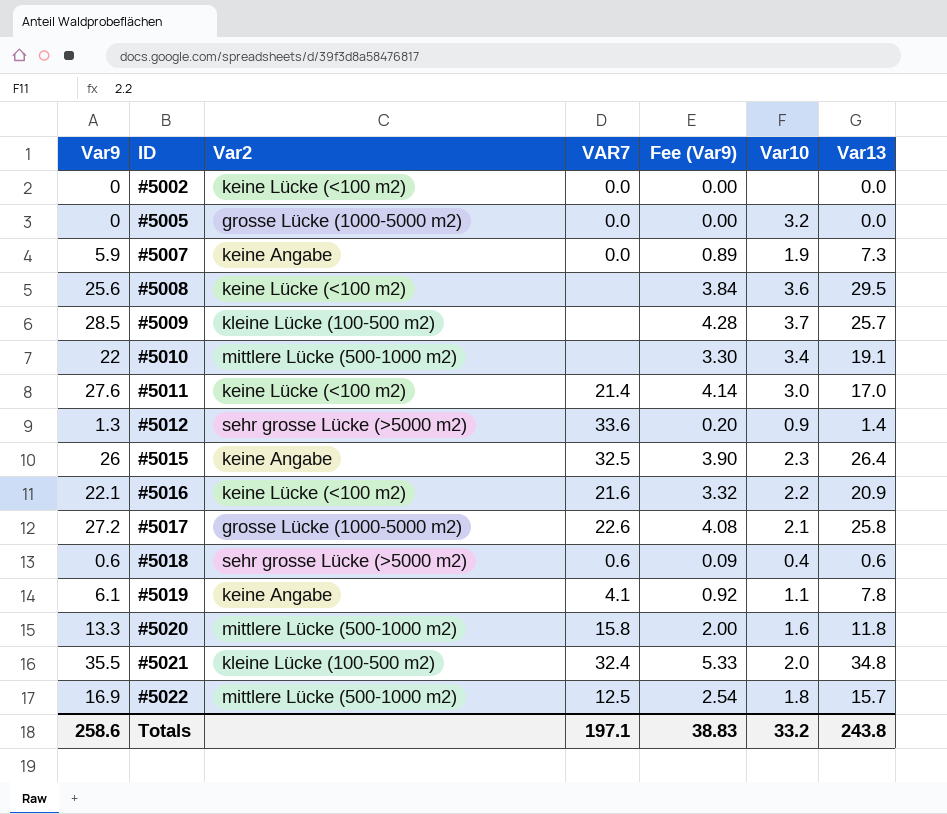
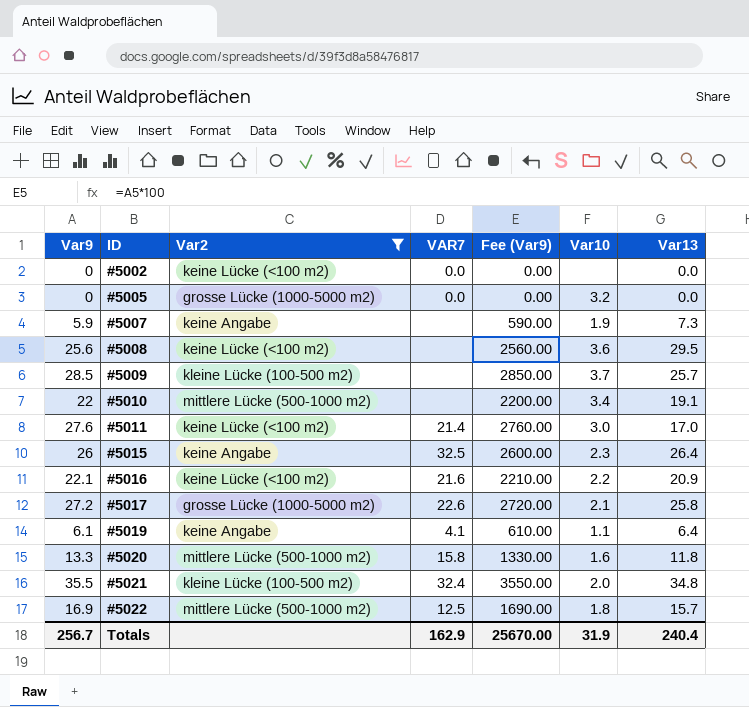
filter: none -> Var2 != sehr grosse Lücke (>5000 m2)
column Fee (Var9) | formula: [Var9] * 0.15 -> [Var9] * 100
#5007 | VAR7: 0.0 -> none
#5019 | Var13: 7.8 -> 6.4
Totals | Var9: 258.6 -> 256.7
Totals | VAR7: 197.1 -> 162.9
Totals | Fee (Var9): 38.83 -> 25670.00
Totals | Var10: 33.2 -> 31.9
Totals | Var13: 243.8 -> 240.4

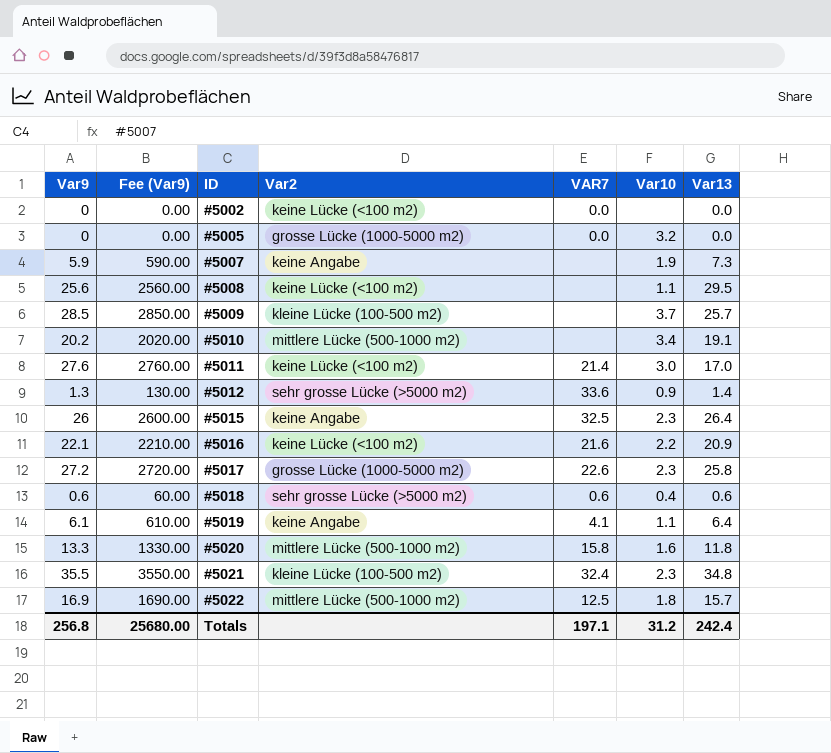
filter: Var2 != sehr grosse Lücke (>5000 m2) -> none
column Fee (Var9) | position: 5 -> 2
#5008 | Var10: 3.6 -> 1.1
#5010 | Var9: 22 -> 20.2
#5010 | Fee (Var9): 2200.00 -> 2020.00
#5017 | Var10: 2.1 -> 2.3
#5021 | Var10: 2.0 -> 2.3
Totals | Var9: 256.7 -> 256.8
Totals | Fee (Var9): 25670.00 -> 25680.00
Totals | VAR7: 162.9 -> 197.1
Totals | Var10: 31.9 -> 31.2
Totals | Var13: 240.4 -> 242.4

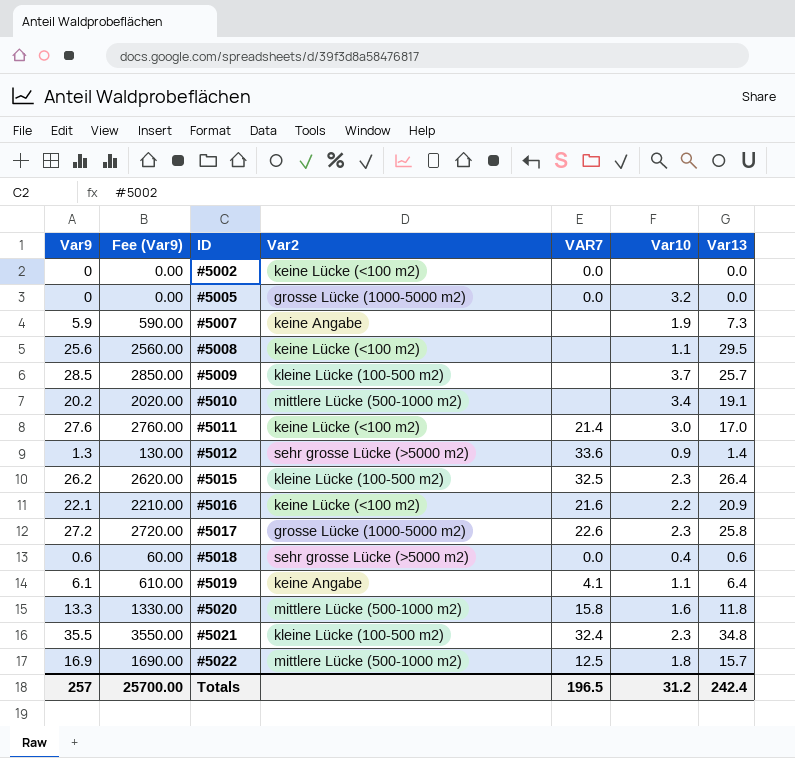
#5015 | Var9: 26 -> 26.2
#5015 | Fee (Var9): 2600.00 -> 2620.00
#5015 | Var2: keine Angabe -> kleine Lücke (100-500 m2)
#5018 | VAR7: 0.6 -> 0.0
Totals | Var9: 256.8 -> 257
Totals | Fee (Var9): 25680.00 -> 25700.00
Totals | VAR7: 197.1 -> 196.5

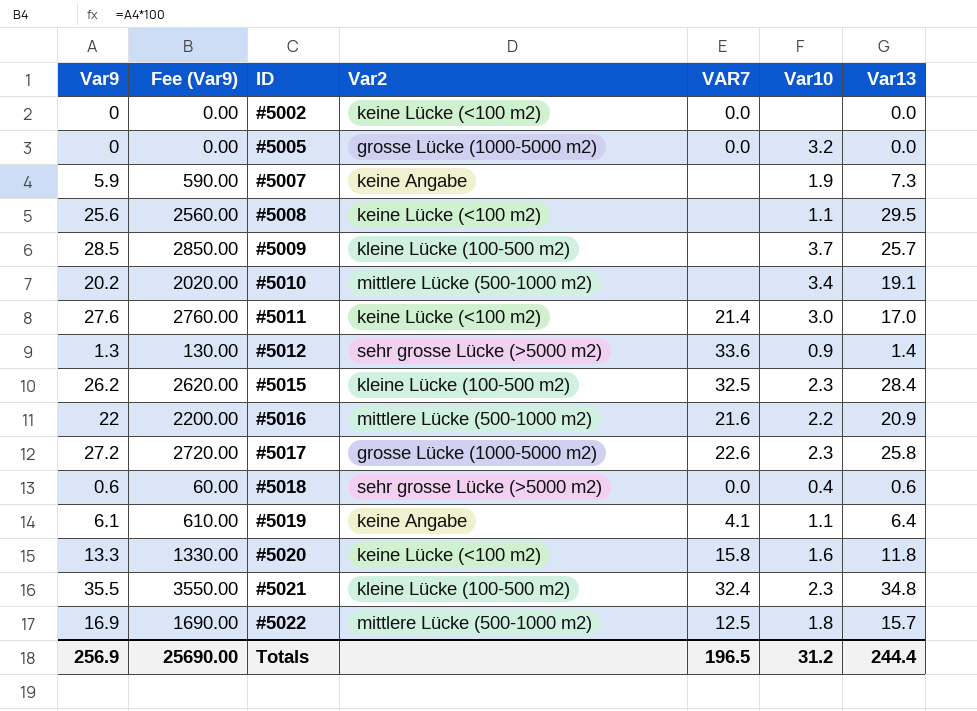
#5015 | Var13: 26.4 -> 28.4
#5016 | Var9: 22.1 -> 22
#5016 | Fee (Var9): 2210.00 -> 2200.00
#5016 | Var2: keine Lücke (<100 m2) -> mittlere Lücke (500-1000 m2)
#5020 | Var2: mittlere Lücke (500-1000 m2) -> keine Lücke (<100 m2)
Totals | Var9: 257 -> 256.9
Totals | Fee (Var9): 25700.00 -> 25690.00
Totals | Var13: 242.4 -> 244.4

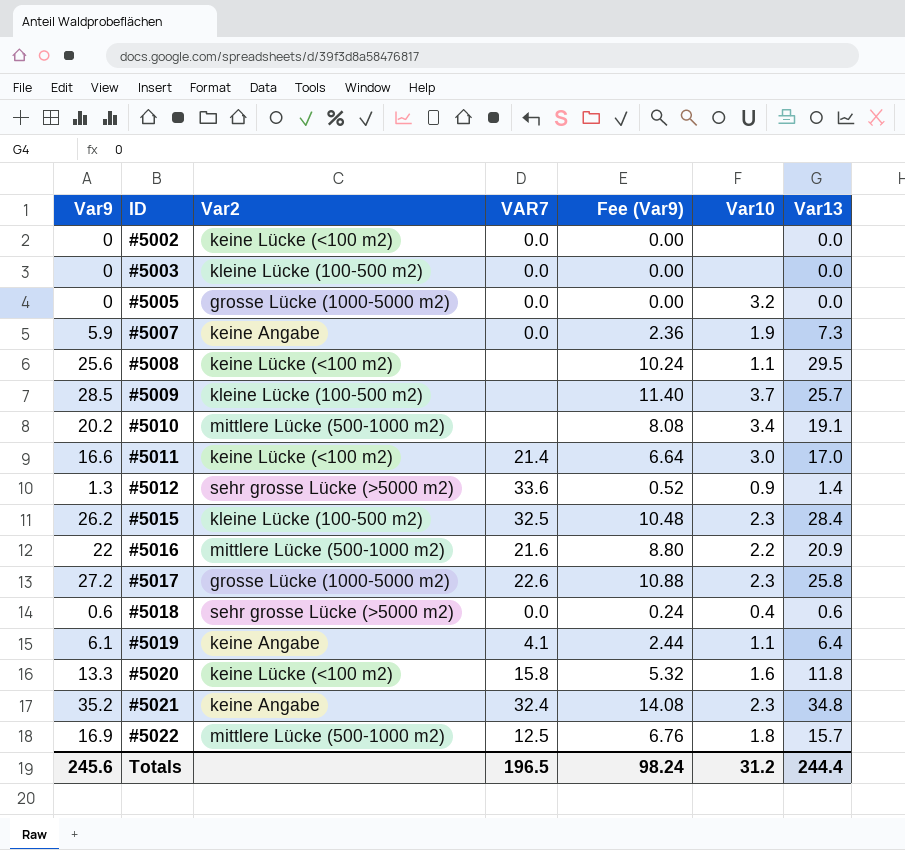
column Fee (Var9) | formula: [Var9] * 100 -> [Var9] * 0.4
column Fee (Var9) | position: 2 -> 5
row #5003: none -> 0 | kleine Lücke (100-500 m2) | 0.0 | 0.00 | none | 0.0
#5007 | VAR7: none -> 0.0
#5011 | Var9: 27.6 -> 16.6
#5021 | Var9: 35.5 -> 35.2
#5021 | Var2: kleine Lücke (100-500 m2) -> keine Angabe
Totals | Var9: 256.9 -> 245.6
Totals | Fee (Var9): 25690.00 -> 98.24

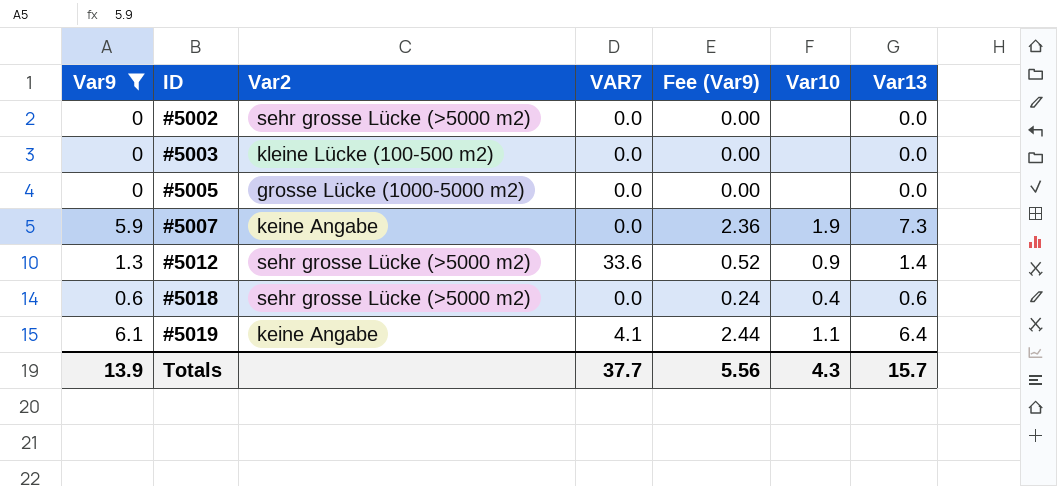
filter: none -> Var9 <= 6.1
#5002 | Var2: keine Lücke (<100 m2) -> sehr grosse Lücke (>5000 m2)
#5005 | Var10: 3.2 -> none
Totals | Var9: 245.6 -> 13.9
Totals | VAR7: 196.5 -> 37.7
Totals | Fee (Var9): 98.24 -> 5.56
Totals | Var10: 31.2 -> 4.3
Totals | Var13: 244.4 -> 15.7

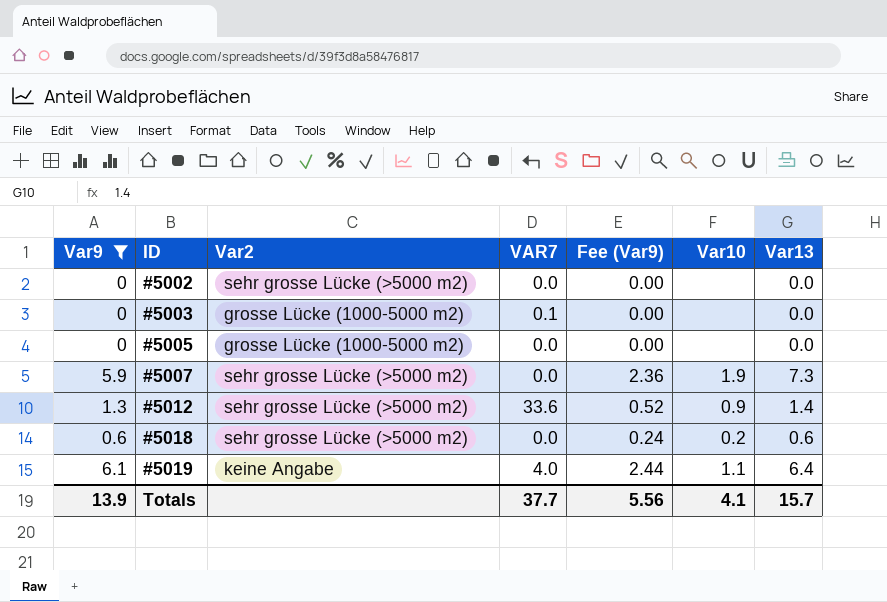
#5003 | Var2: kleine Lücke (100-500 m2) -> grosse Lücke (1000-5000 m2)
#5003 | VAR7: 0.0 -> 0.1
#5007 | Var2: keine Angabe -> sehr grosse Lücke (>5000 m2)
#5018 | Var10: 0.4 -> 0.2
#5019 | VAR7: 4.1 -> 4.0
Totals | Var10: 4.3 -> 4.1

